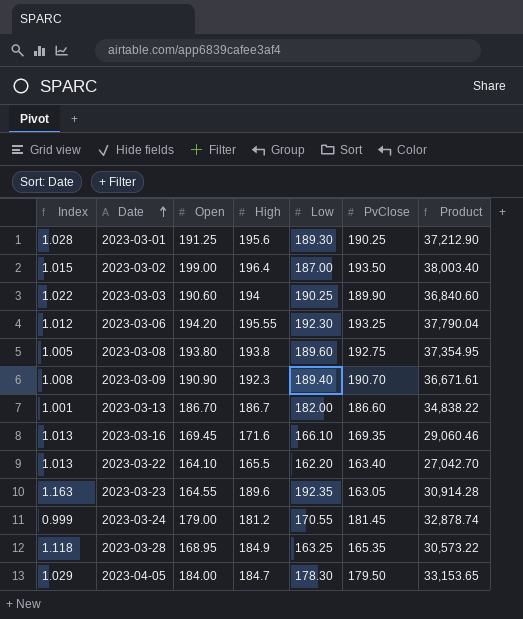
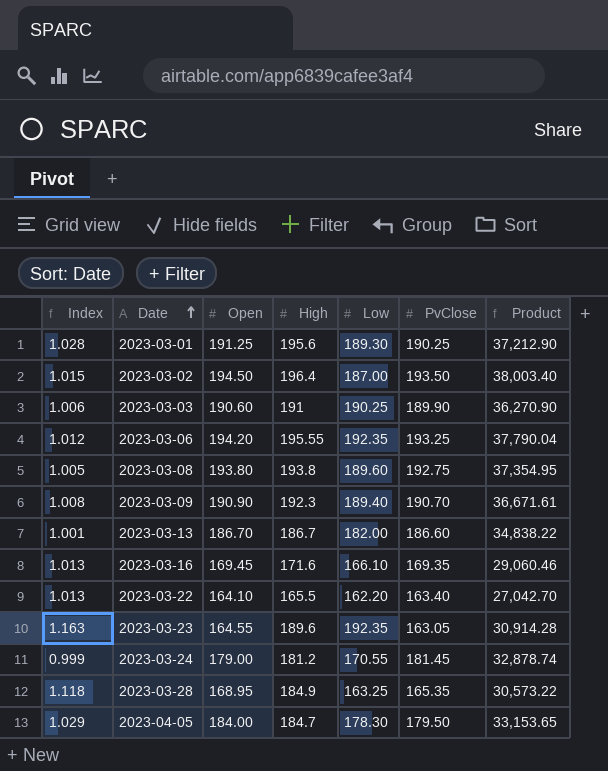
2023-03-02 | Open: 199.00 -> 194.50
2023-03-03 | Index: 1.022 -> 1.006
2023-03-03 | High: 194 -> 191
2023-03-03 | Product: 36,840.60 -> 36,270.90
2023-03-06 | Low: 192.30 -> 192.35

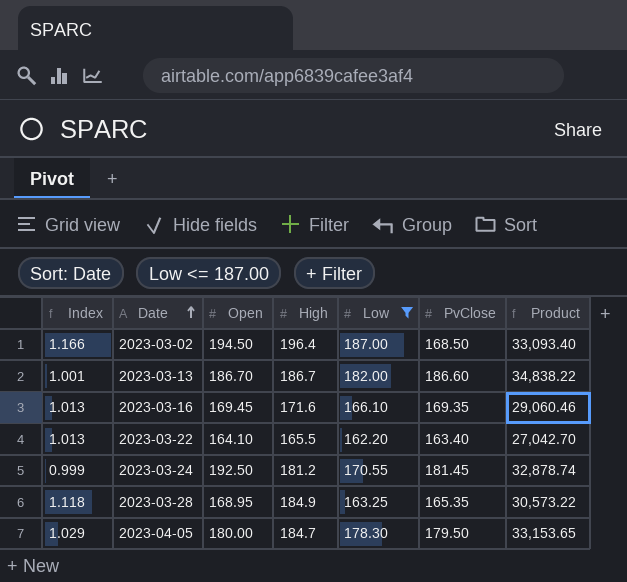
filter: none -> Low <= 187.00
2023-03-02 | Index: 1.015 -> 1.166
2023-03-02 | PvClose: 193.50 -> 168.50
2023-03-02 | Product: 38,003.40 -> 33,093.40
2023-03-24 | Open: 179.00 -> 192.50
2023-04-05 | Open: 184.00 -> 180.00

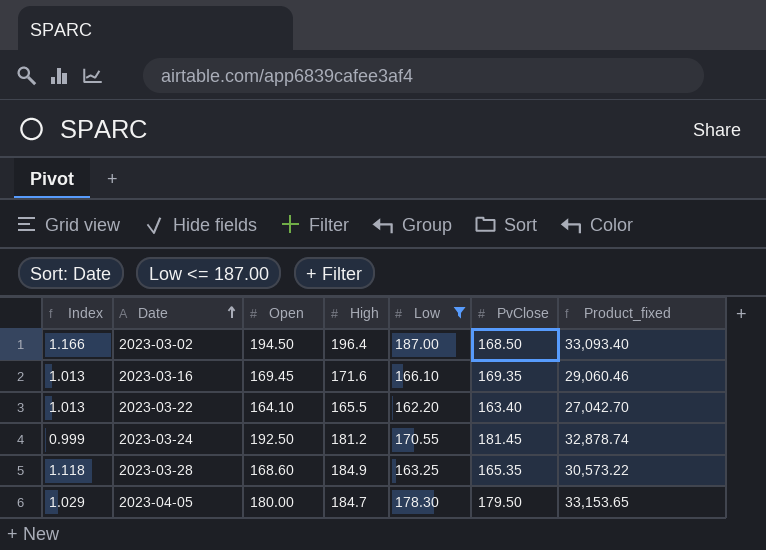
column name: Product -> Product_fixed
row 2023-03-13: 1.001 | 186.70 | 186.7 | 182.00 | 186.60 | 34,838.22 -> none
2023-03-28 | Open: 168.95 -> 168.60

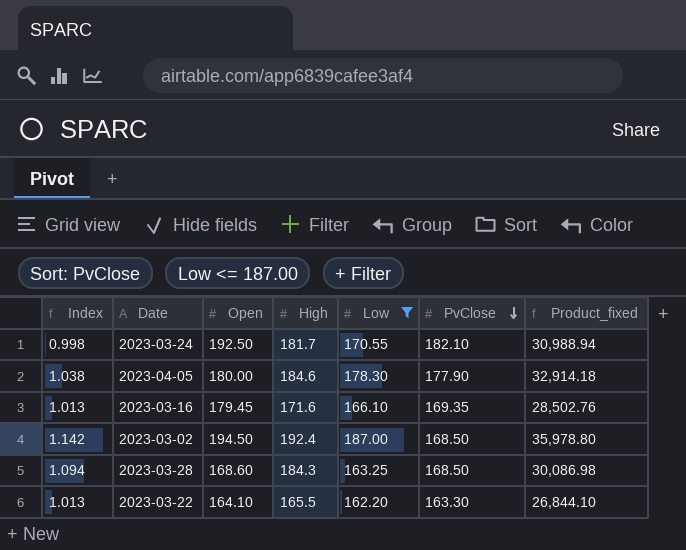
row order: Date ascending -> PvClose descending
column Product_fixed | formula: [High] * [PvClose] -> [High] * [Low]
2023-03-24 | Index: 0.999 -> 0.998
2023-03-24 | High: 181.2 -> 181.7
2023-03-24 | PvClose: 181.45 -> 182.10
2023-04-05 | Index: 1.029 -> 1.038
2023-04-05 | High: 184.7 -> 184.6
2023-04-05 | PvClose: 179.50 -> 177.90
2023-03-16 | Open: 169.45 -> 179.45
2023-03-02 | Index: 1.166 -> 1.142
2023-03-02 | High: 196.4 -> 192.4
2023-03-28 | Index: 1.118 -> 1.094
2023-03-28 | High: 184.9 -> 184.3
2023-03-28 | PvClose: 165.35 -> 168.50
2023-03-22 | PvClose: 163.40 -> 163.30

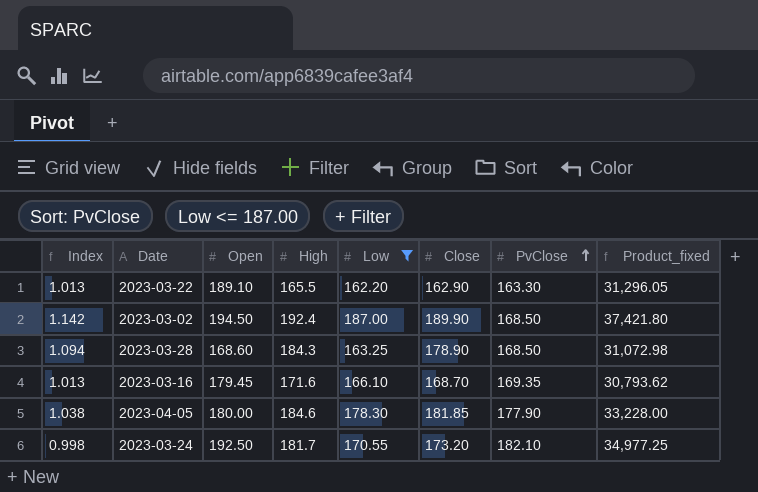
row order: PvClose descending -> PvClose ascending
column Close | position: none -> 6
column Product_fixed | formula: [High] * [Low] -> [Open] * [High]
2023-03-22 | Open: 164.10 -> 189.10

